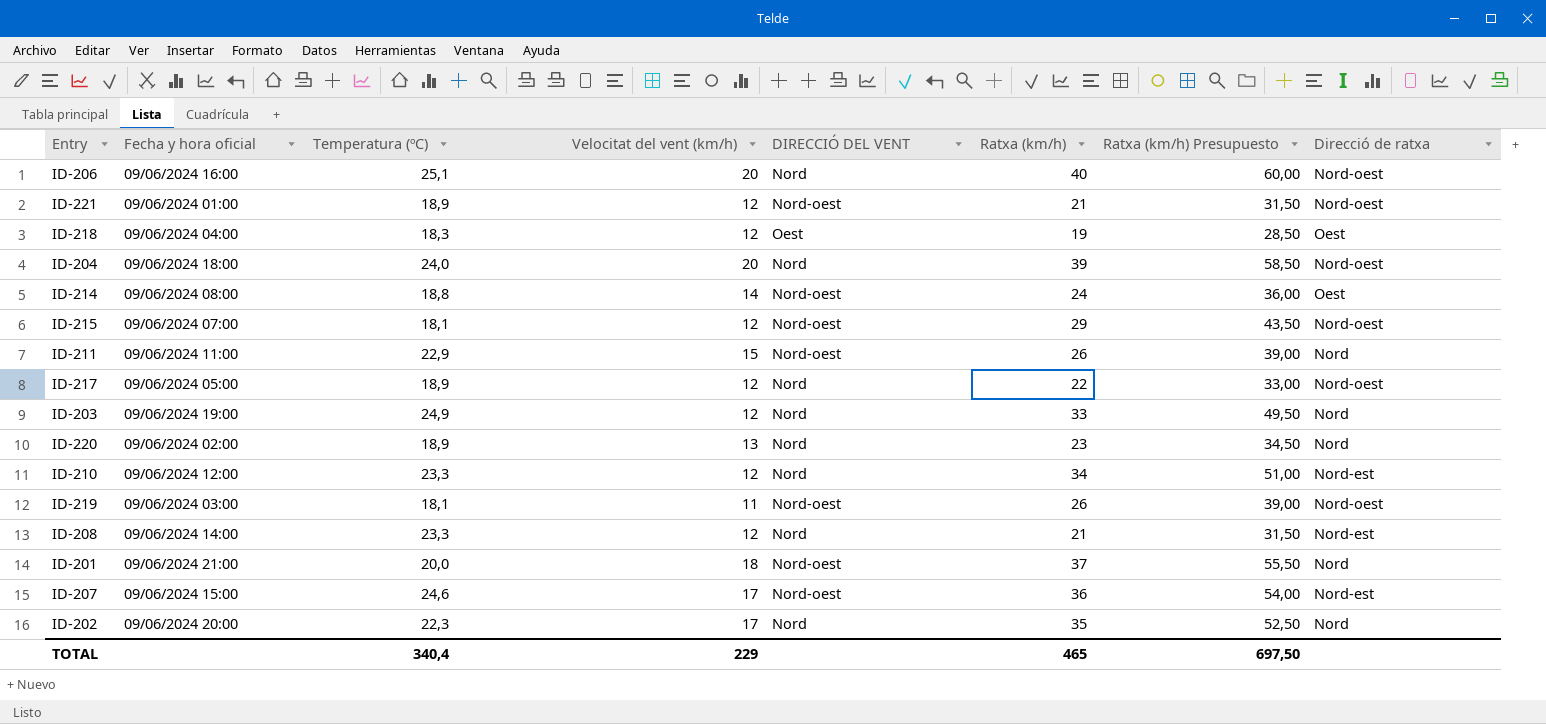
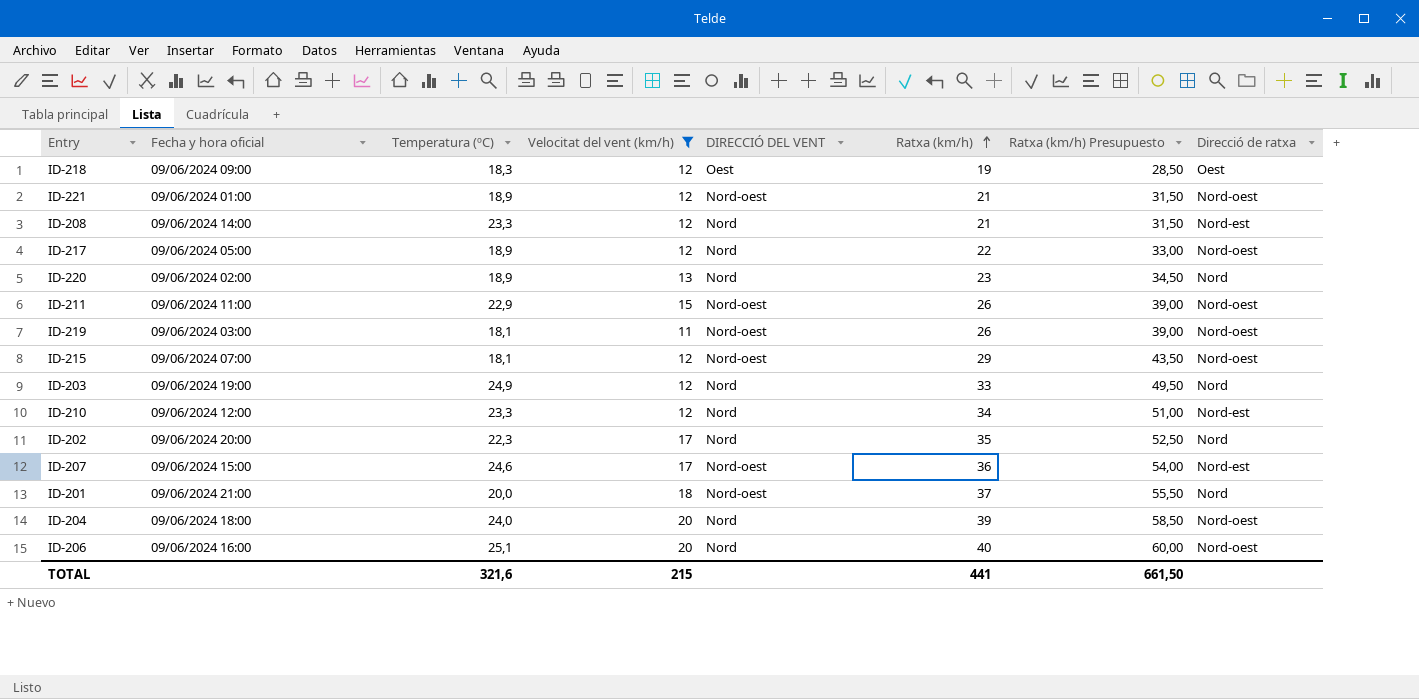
filter: none -> Velocitat del vent (km/h) != 14
row order: none -> Ratxa (km/h) ascending
ID-218 | Fecha y hora oficial: 09/06/2024 04:00 -> 09/06/2024 09:00
ID-211 | Direcció de ratxa: Nord -> Nord-oest
TOTAL | Temperatura (ºC): 340,4 -> 321,6
TOTAL | Velocitat del vent (km/h): 229 -> 215
TOTAL | Ratxa (km/h): 465 -> 441
TOTAL | Ratxa (km/h) Presupuesto: 697,50 -> 661,50

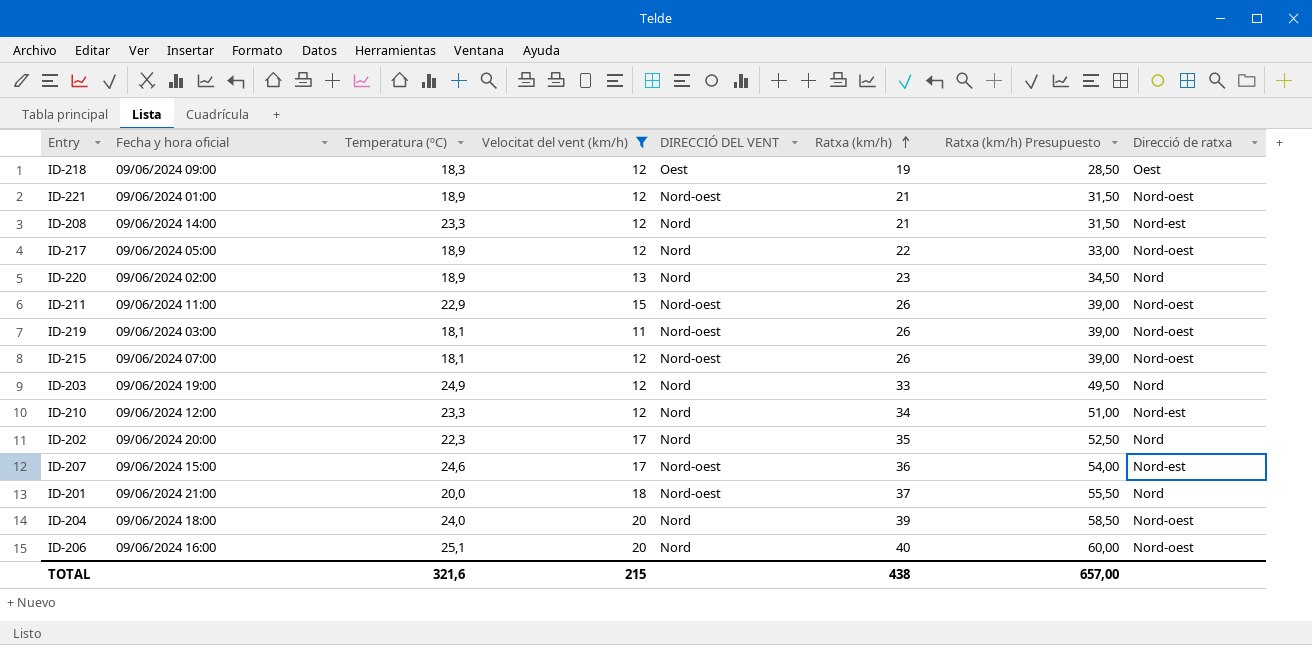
ID-215 | Ratxa (km/h): 29 -> 26
ID-215 | Ratxa (km/h) Presupuesto: 43,50 -> 39,00
TOTAL | Ratxa (km/h): 441 -> 438
TOTAL | Ratxa (km/h) Presupuesto: 661,50 -> 657,00

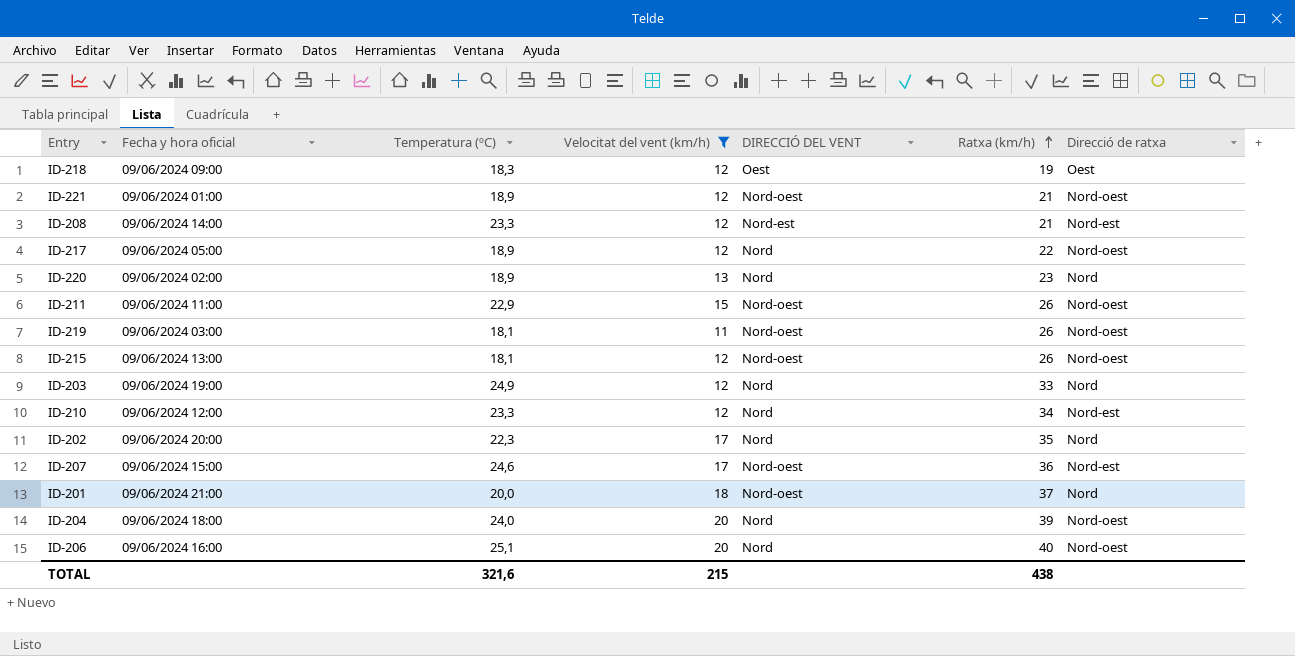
column Ratxa (km/h) Presupuesto | formula: [Ratxa (km/h)] * 1,5 -> none
ID-208 | DIRECCIÓ DEL VENT: Nord -> Nord-est
ID-215 | Fecha y hora oficial: 09/06/2024 07:00 -> 09/06/2024 13:00

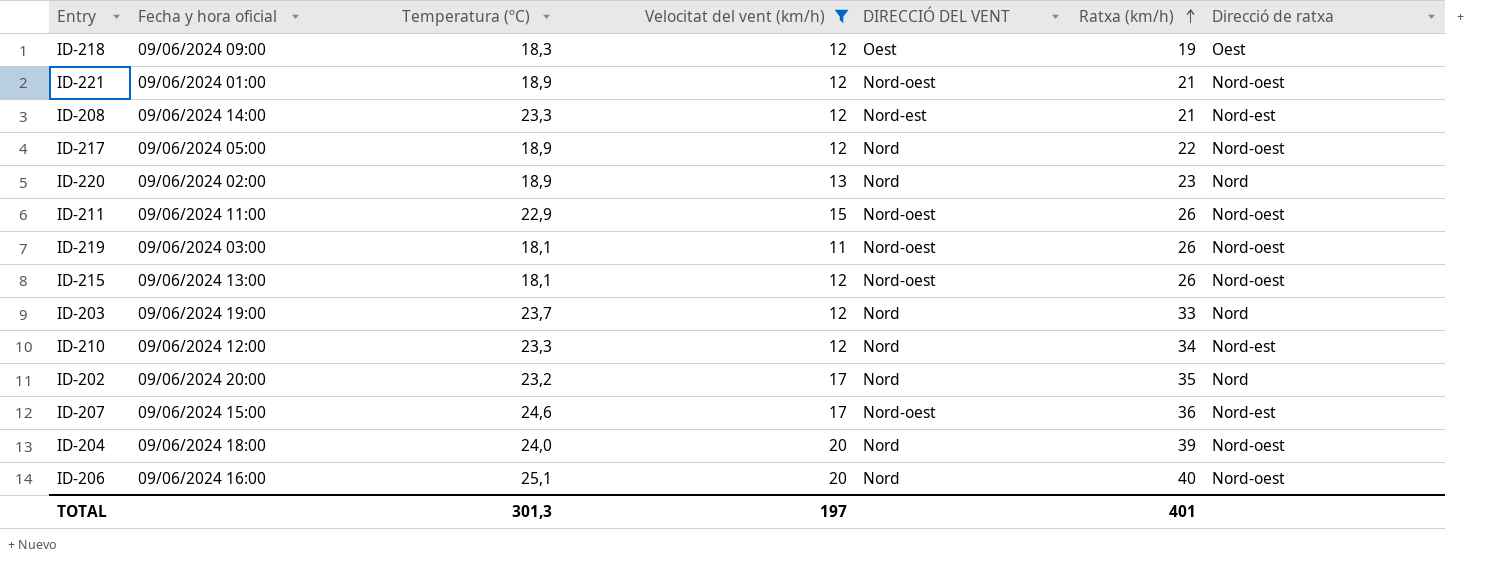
row ID-201: 09/06/2024 21:00 | 20,0 | 18 | Nord-oest | 37 | Nord -> none
ID-203 | Temperatura (ºC): 24,9 -> 23,7
ID-202 | Temperatura (ºC): 22,3 -> 23,2
TOTAL | Temperatura (ºC): 321,6 -> 301,3
TOTAL | Velocitat del vent (km/h): 215 -> 197
TOTAL | Ratxa (km/h): 438 -> 401

